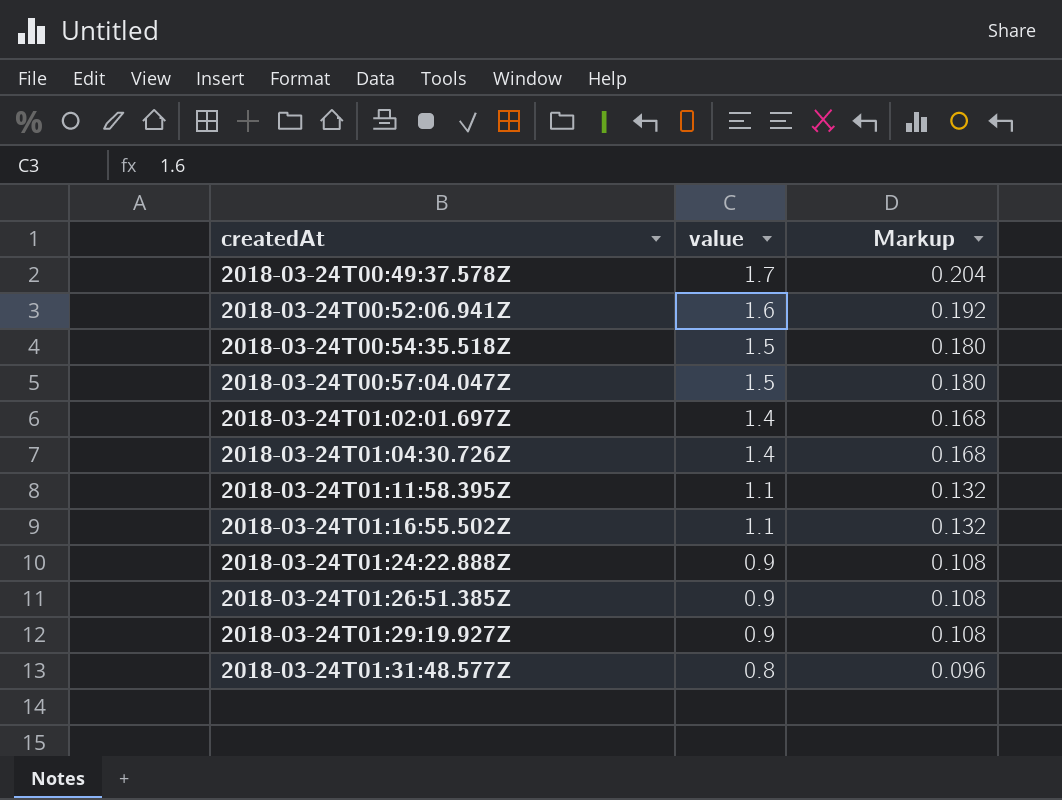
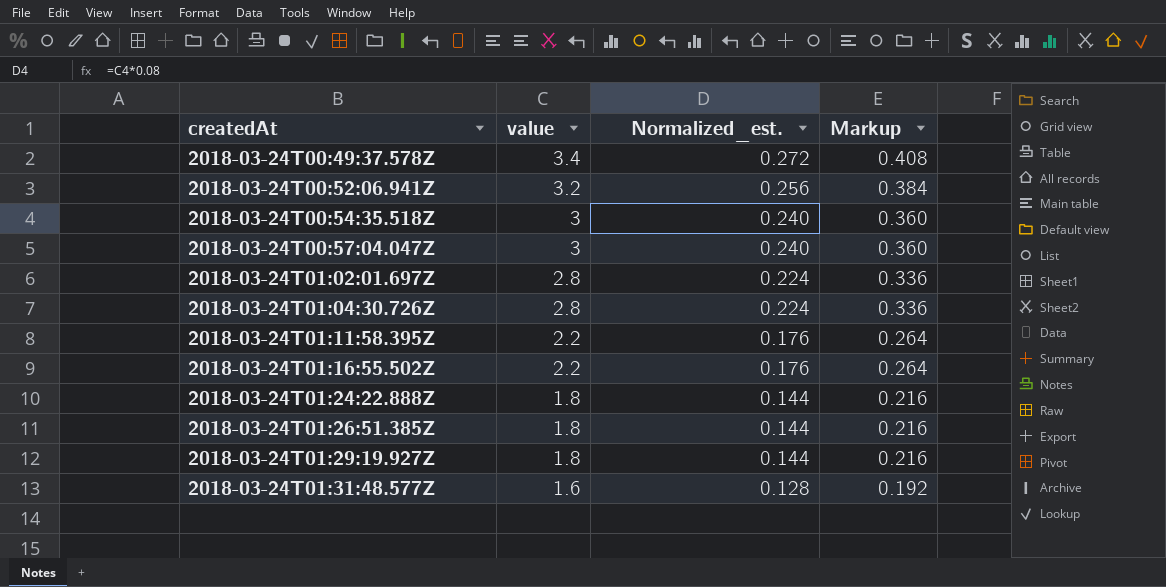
column Normalized_est. | formula: none -> [value] * 0.08
2018-03-24T00:49:37.578Z | value: 1.7 -> 3.4
2018-03-24T00:49:37.578Z | Markup: 0.204 -> 0.408
2018-03-24T00:52:06.941Z | value: 1.6 -> 3.2
2018-03-24T00:52:06.941Z | Markup: 0.192 -> 0.384
2018-03-24T00:54:35.518Z | value: 1.5 -> 3
2018-03-24T00:54:35.518Z | Markup: 0.180 -> 0.360
2018-03-24T00:57:04.047Z | value: 1.5 -> 3
2018-03-24T00:57:04.047Z | Markup: 0.180 -> 0.360
2018-03-24T01:02:01.697Z | value: 1.4 -> 2.8
2018-03-24T01:02:01.697Z | Markup: 0.168 -> 0.336
2018-03-24T01:04:30.726Z | value: 1.4 -> 2.8
2018-03-24T01:04:30.726Z | Markup: 0.168 -> 0.336
2018-03-24T01:11:58.395Z | value: 1.1 -> 2.2
2018-03-24T01:11:58.395Z | Markup: 0.132 -> 0.264
2018-03-24T01:16:55.502Z | value: 1.1 -> 2.2
2018-03-24T01:16:55.502Z | Markup: 0.132 -> 0.264
2018-03-24T01:24:22.888Z | value: 0.9 -> 1.8
2018-03-24T01:24:22.888Z | Markup: 0.108 -> 0.216
2018-03-24T01:26:51.385Z | value: 0.9 -> 1.8
2018-03-24T01:26:51.385Z | Markup: 0.108 -> 0.216
2018-03-24T01:29:19.927Z | value: 0.9 -> 1.8
2018-03-24T01:29:19.927Z | Markup: 0.108 -> 0.216
2018-03-24T01:31:48.577Z | value: 0.8 -> 1.6
2018-03-24T01:31:48.577Z | Markup: 0.096 -> 0.192

